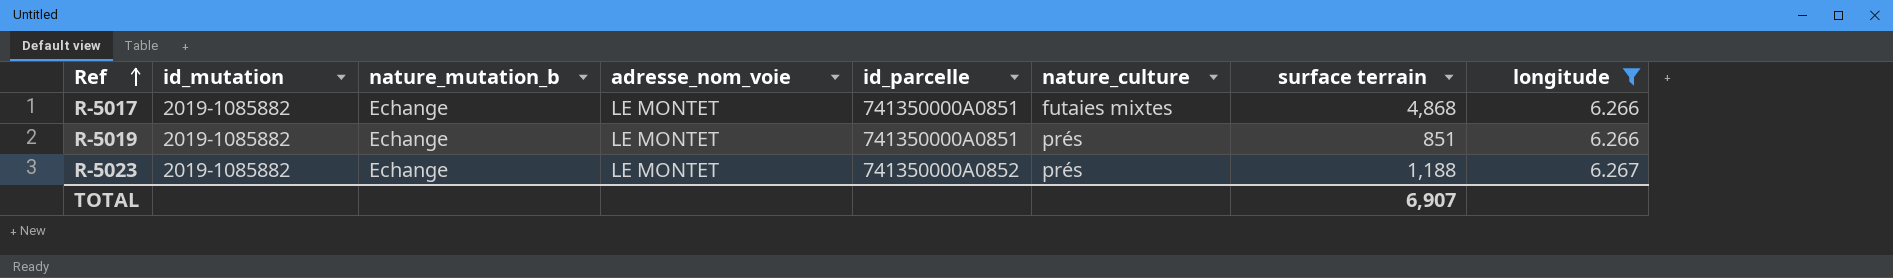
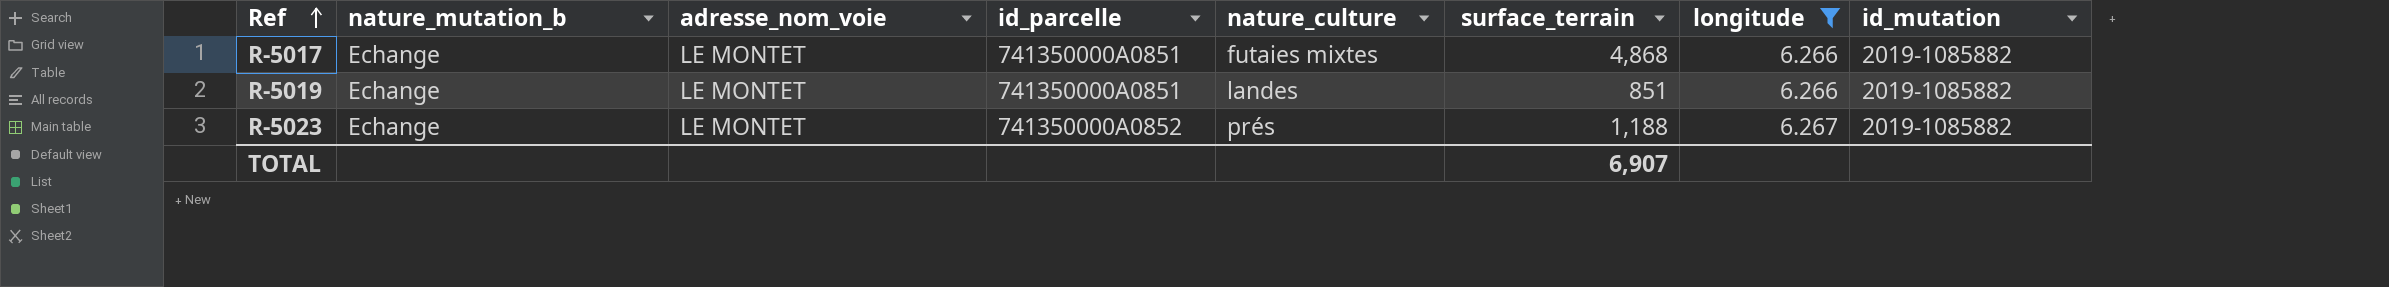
column name: surface terrain -> surface_terrain
column id_mutation | position: 2 -> 8
R-5019 | nature_culture: prés -> landes

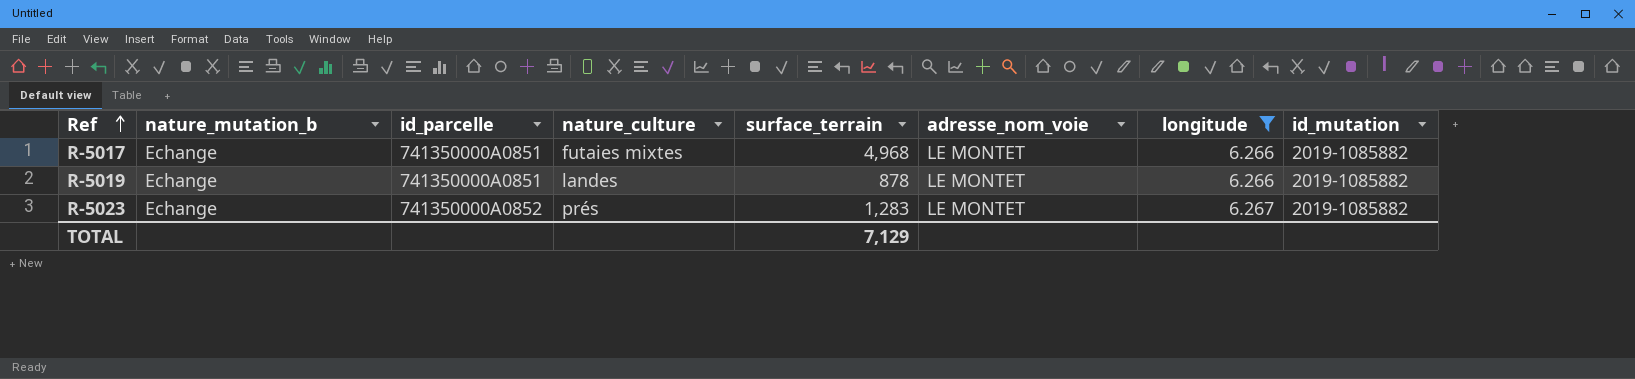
column adresse_nom_voie | position: 3 -> 6
R-5017 | surface_terrain: 4,868 -> 4,968
R-5019 | surface_terrain: 851 -> 878
R-5023 | surface_terrain: 1,188 -> 1,283
TOTAL | surface_terrain: 6,907 -> 7,129

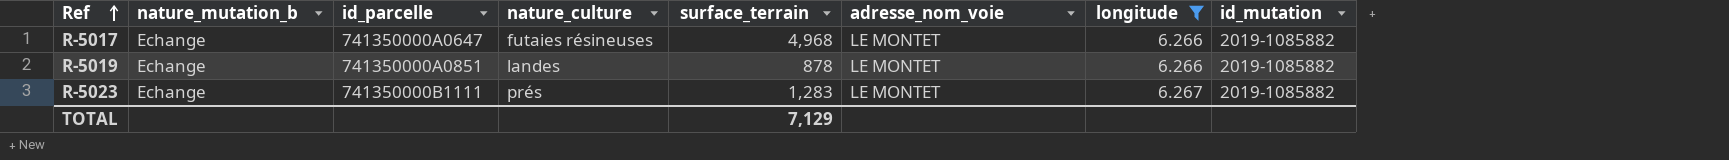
R-5017 | id_parcelle: 741350000A0851 -> 741350000A0647
R-5017 | nature_culture: futaies mixtes -> futaies résineuses
R-5023 | id_parcelle: 741350000A0852 -> 741350000B1111

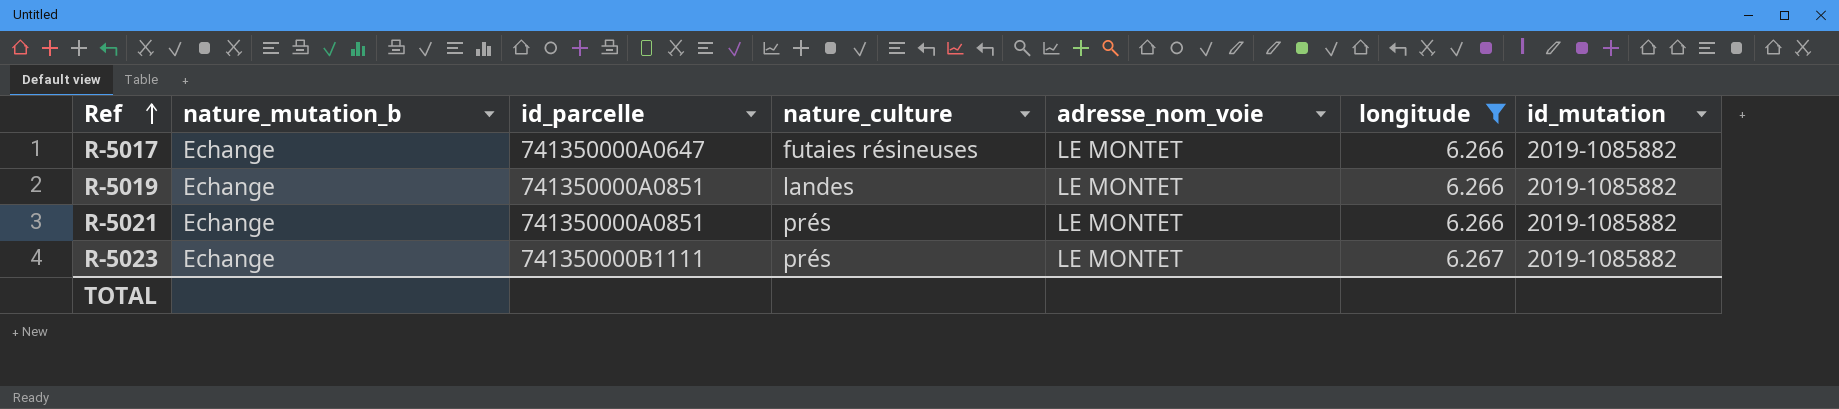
column surface_terrain | position: 5 -> none
row R-5021: none -> Echange | 741350000A0851 | prés | LE MONTET | 6.266 | 2019-1085882

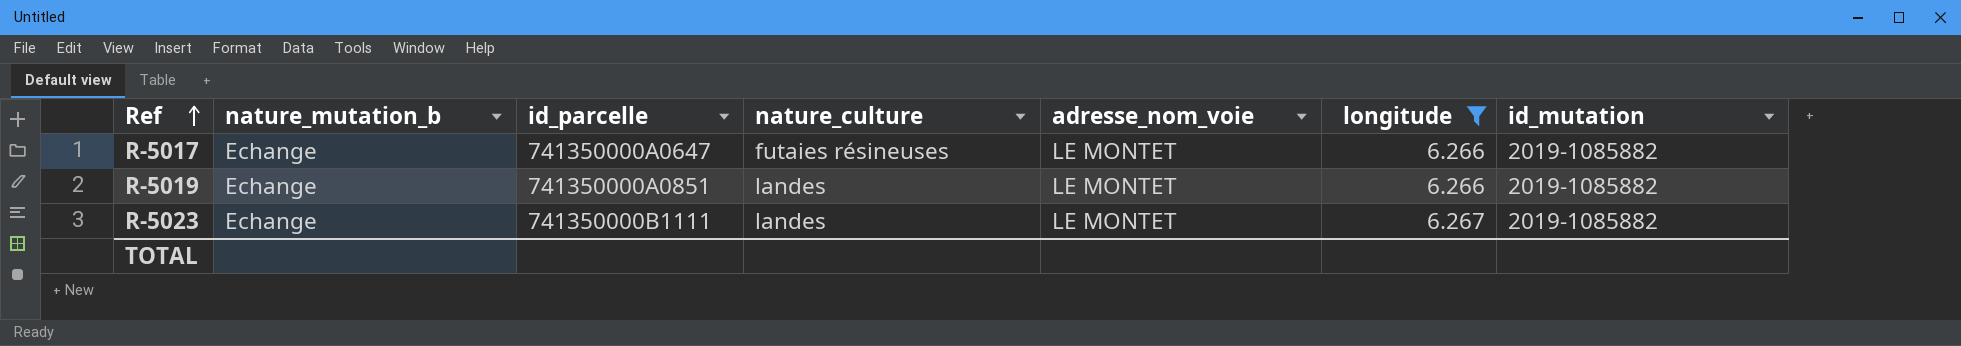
row R-5021: Echange | 741350000A0851 | prés | LE MONTET | 6.266 | 2019-1085882 -> none
R-5023 | nature_culture: prés -> landes

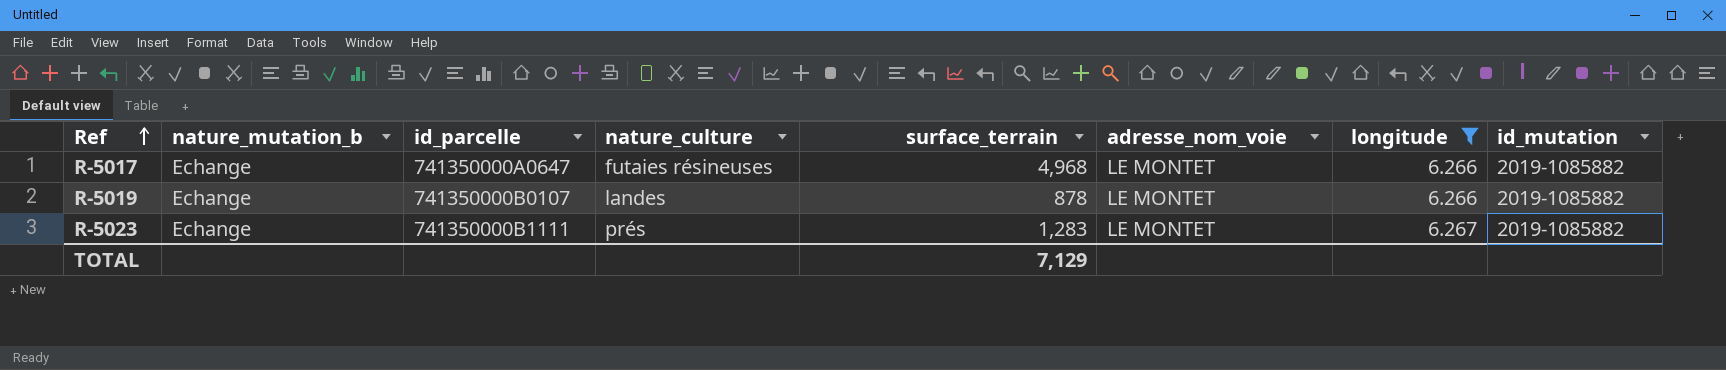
column surface_terrain | position: none -> 5
R-5019 | id_parcelle: 741350000A0851 -> 741350000B0107
R-5023 | nature_culture: landes -> prés

